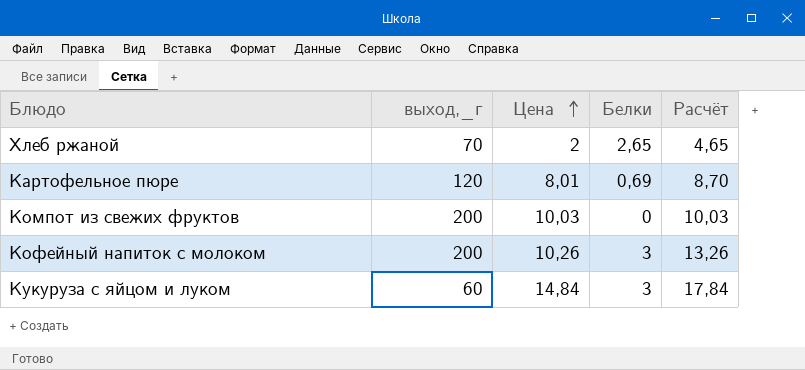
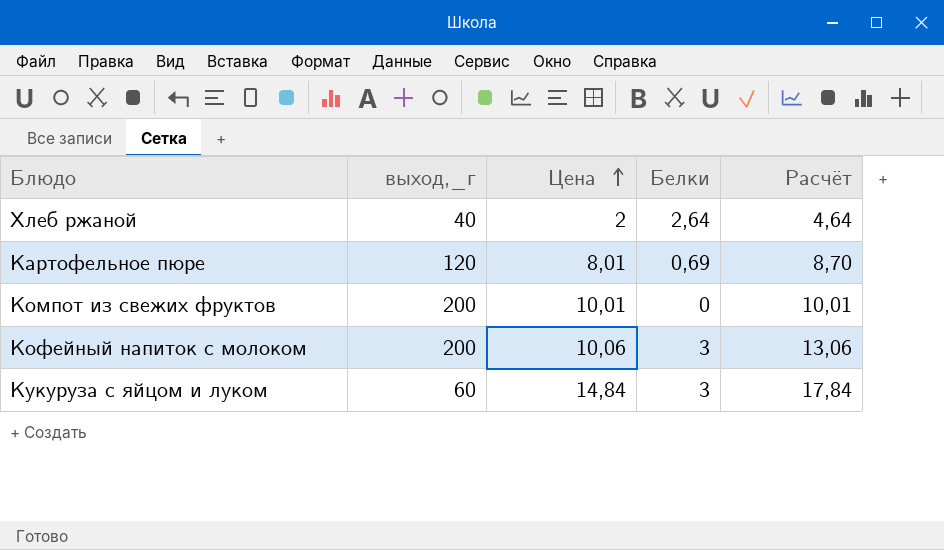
Хлеб ржаной | выход,_г: 70 -> 40
Хлеб ржаной | Белки: 2,65 -> 2,64
Хлеб ржаной | Расчёт: 4,65 -> 4,64
Компот из свежих фруктов | Цена: 10,03 -> 10,01
Компот из свежих фруктов | Расчёт: 10,03 -> 10,01
Кофейный напиток с молоком | Цена: 10,26 -> 10,06
Кофейный напиток с молоком | Расчёт: 13,26 -> 13,06

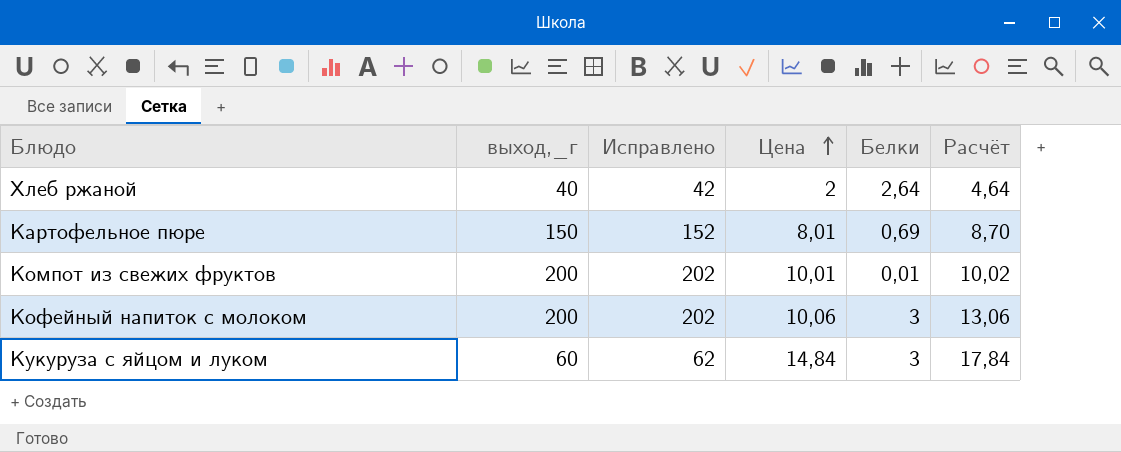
column Исправлено | formula: none -> [выход,_г] + 2
Картофельное пюре | выход,_г: 120 -> 150
Компот из свежих фруктов | Белки: 0 -> 0,01
Компот из свежих фруктов | Расчёт: 10,01 -> 10,02

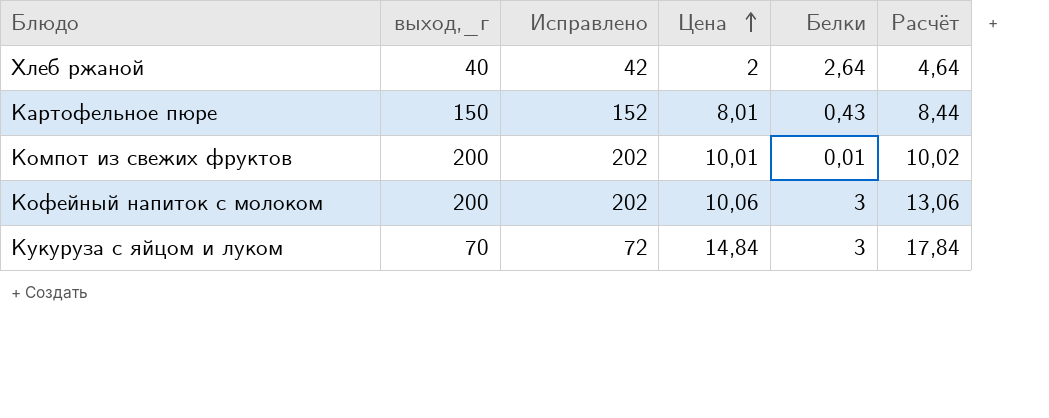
Картофельное пюре | Белки: 0,69 -> 0,43
Картофельное пюре | Расчёт: 8,70 -> 8,44
Кукуруза с яйцом и луком | выход,_г: 60 -> 70
Кукуруза с яйцом и луком | Исправлено: 62 -> 72

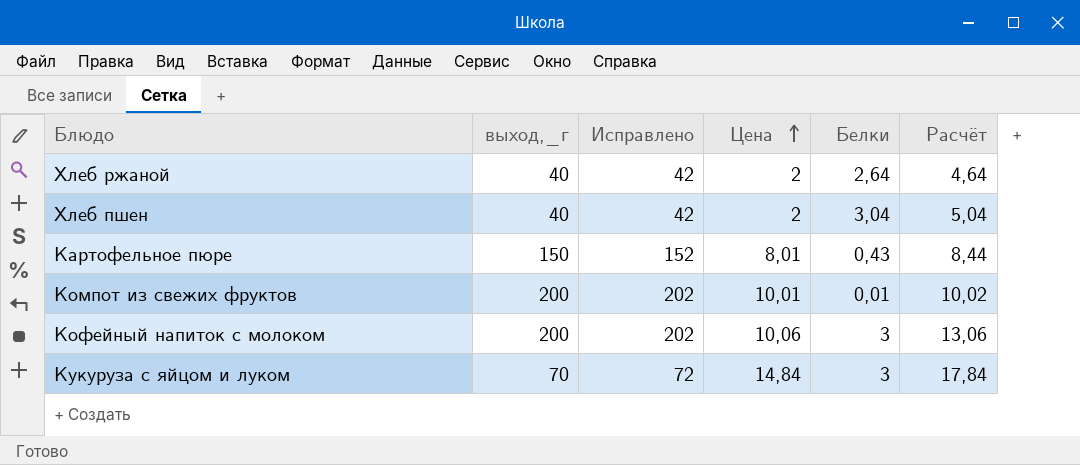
row Хлеб пшен: none -> 40 | 42 | 2 | 3,04 | 5,04

